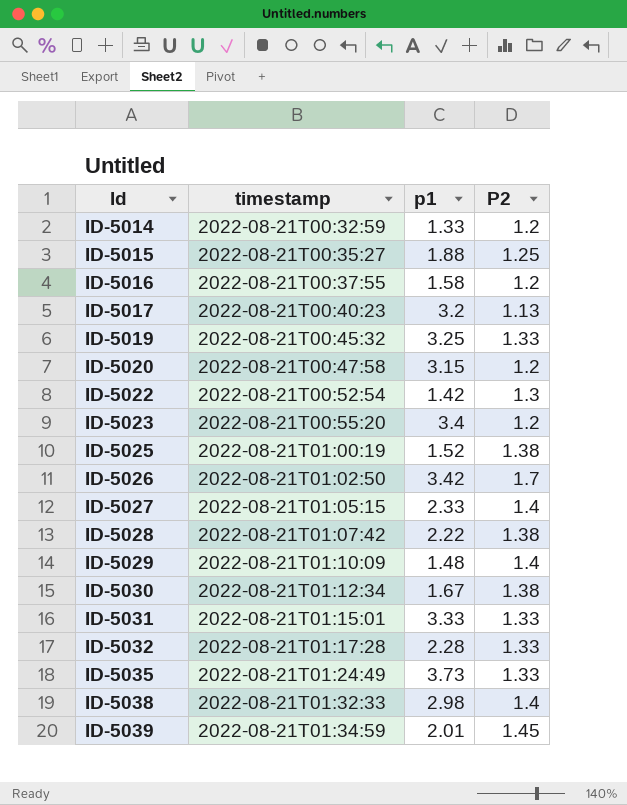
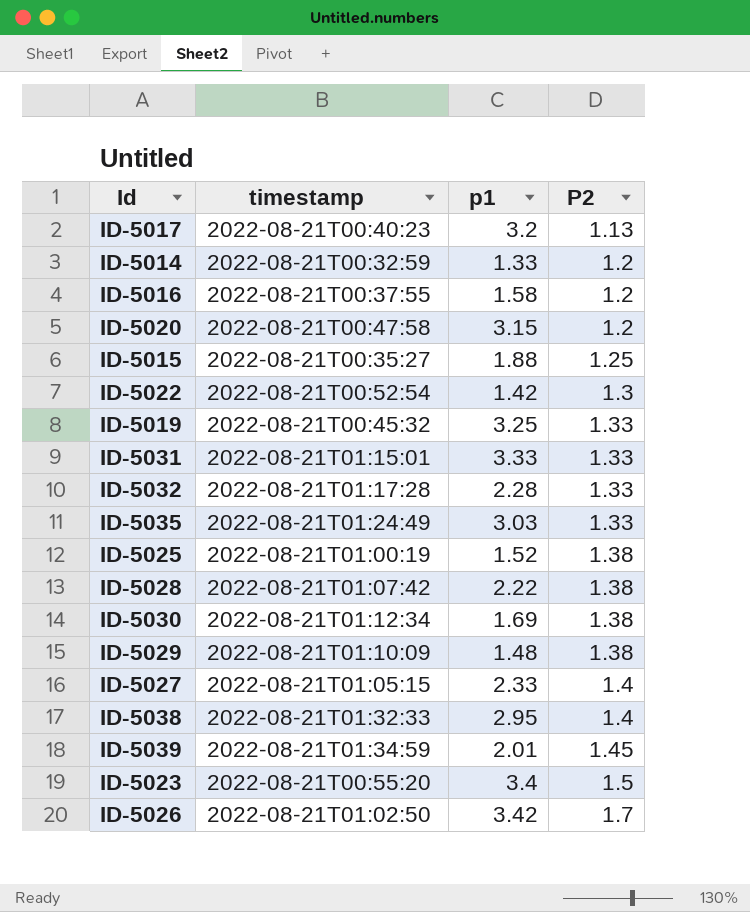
row order: Id ascending -> P2 ascending
ID-5035 | p1: 3.73 -> 3.03
ID-5030 | p1: 1.67 -> 1.69
ID-5029 | P2: 1.4 -> 1.38
ID-5038 | p1: 2.98 -> 2.95
ID-5023 | P2: 1.2 -> 1.5

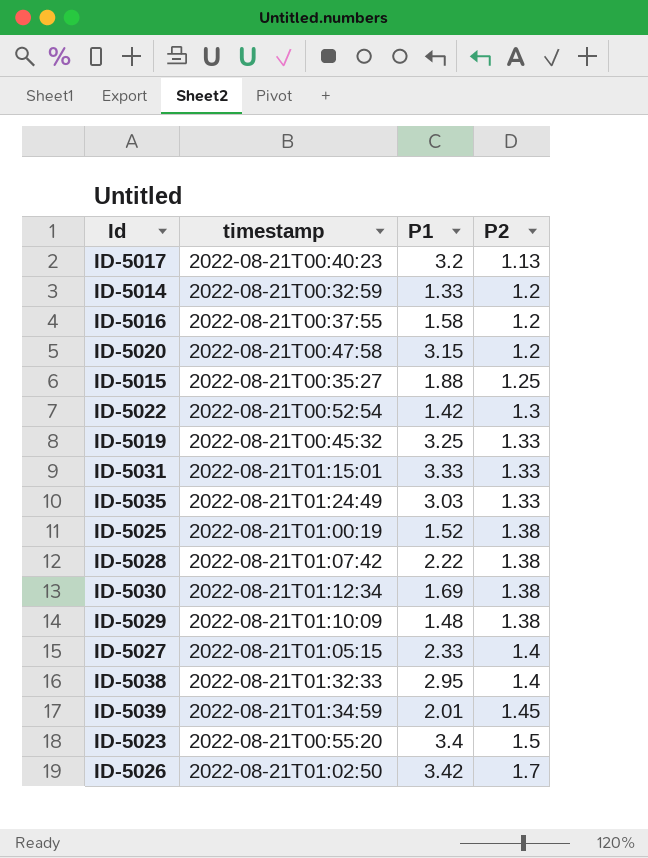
column name: p1 -> P1
row ID-5032: 2022-08-21T01:17:28 | 2.28 | 1.33 -> none

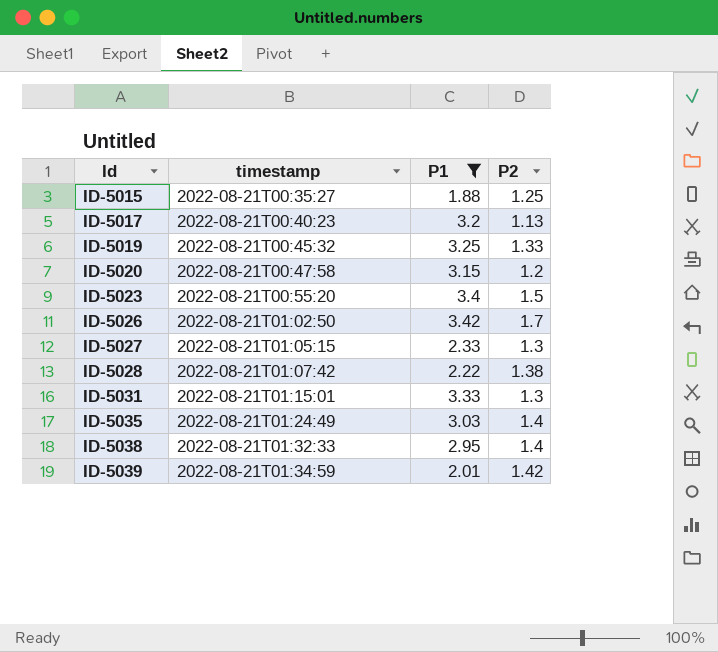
filter: none -> P1 >= 1.88
row order: P2 ascending -> Id ascending
ID-5027 | P2: 1.4 -> 1.3
ID-5031 | P2: 1.33 -> 1.3
ID-5035 | P2: 1.33 -> 1.4
ID-5039 | P2: 1.45 -> 1.42

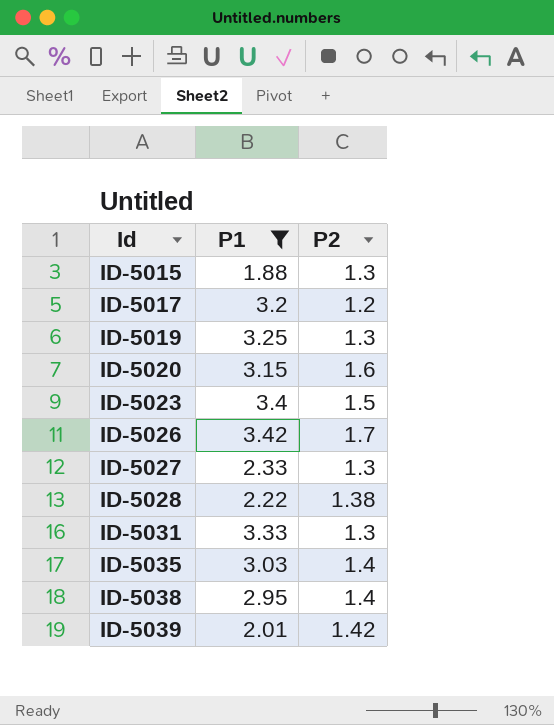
column timestamp | position: 2 -> none
ID-5015 | P2: 1.25 -> 1.3
ID-5017 | P2: 1.13 -> 1.2
ID-5019 | P2: 1.33 -> 1.3
ID-5020 | P2: 1.2 -> 1.6

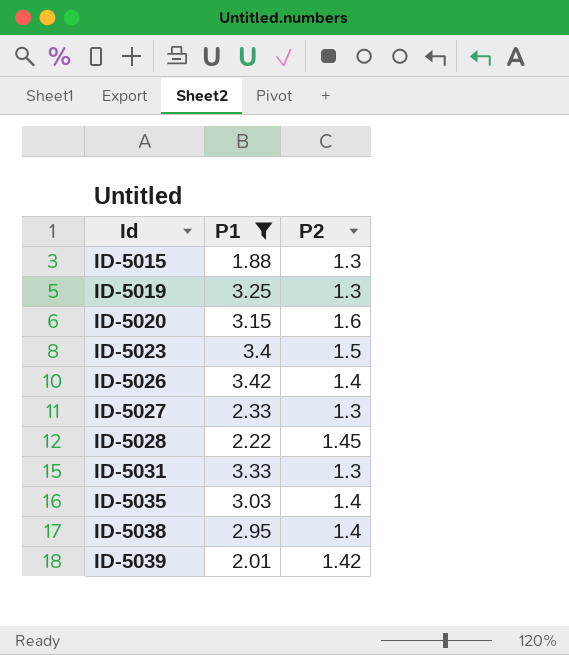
row ID-5017: 3.2 | 1.2 -> none
ID-5026 | P2: 1.7 -> 1.4
ID-5028 | P2: 1.38 -> 1.45

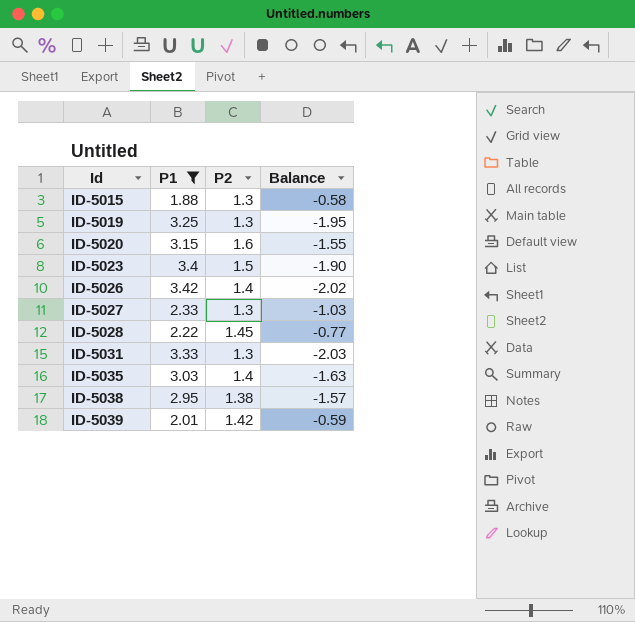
column Balance | formula: none -> [P2] - [P1]
ID-5038 | P2: 1.4 -> 1.38

